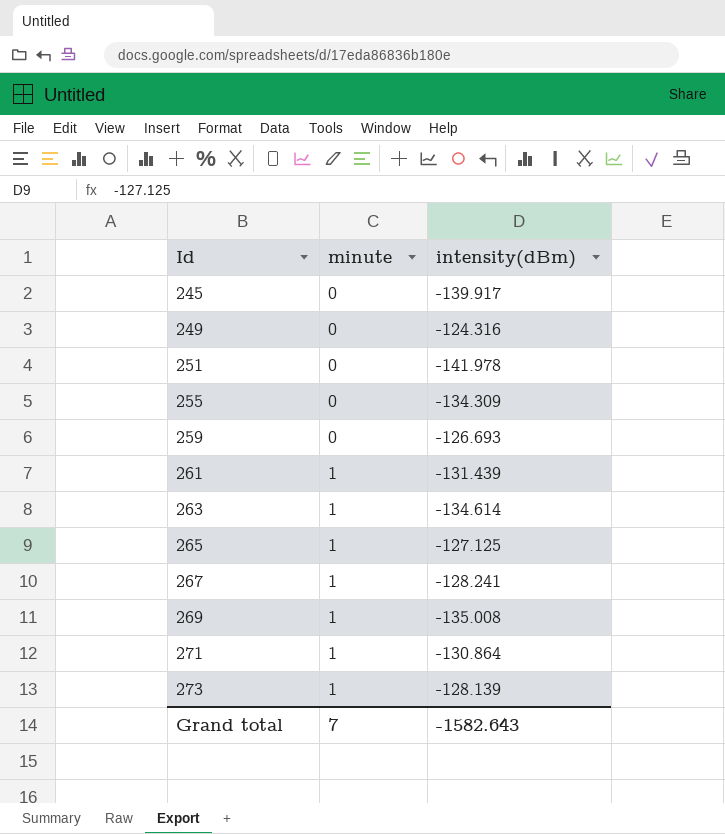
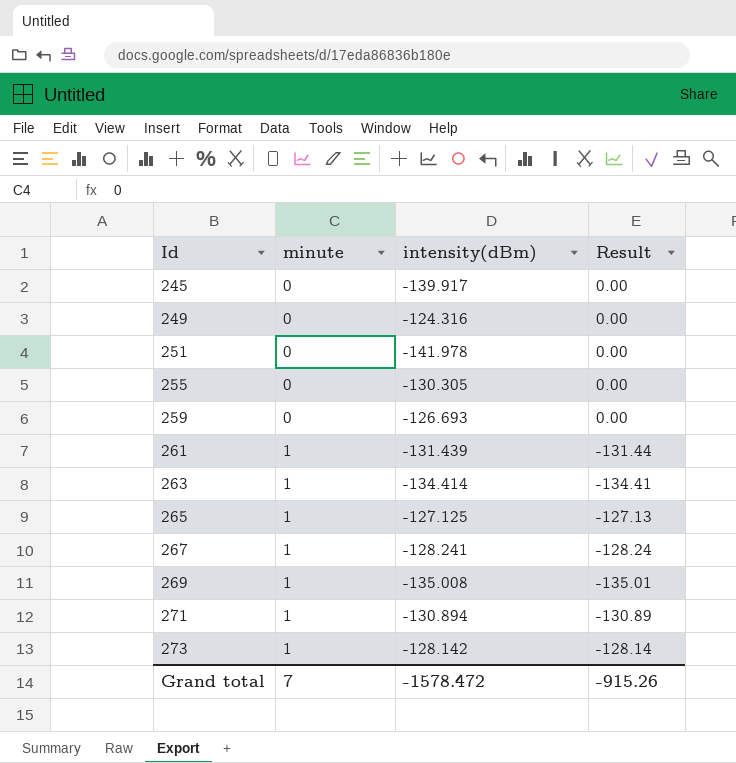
column Result | formula: none -> [minute] * [intensity(dBm)]
255 | intensity(dBm): -134.309 -> -130.305
263 | intensity(dBm): -134.614 -> -134.414
271 | intensity(dBm): -130.864 -> -130.894
273 | intensity(dBm): -128.139 -> -128.142
Grand total | intensity(dBm): -1582.643 -> -1578.472

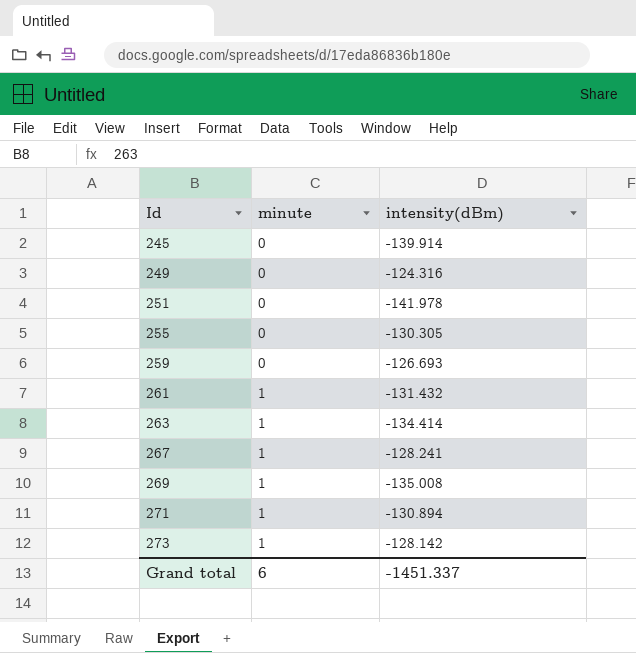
column Result | formula: [minute] * [intensity(dBm)] -> none
row 265: 1 | -127.125 | -127.13 -> none
245 | intensity(dBm): -139.917 -> -139.914
261 | intensity(dBm): -131.439 -> -131.432
Grand total | minute: 7 -> 6
Grand total | intensity(dBm): -1578.472 -> -1451.337

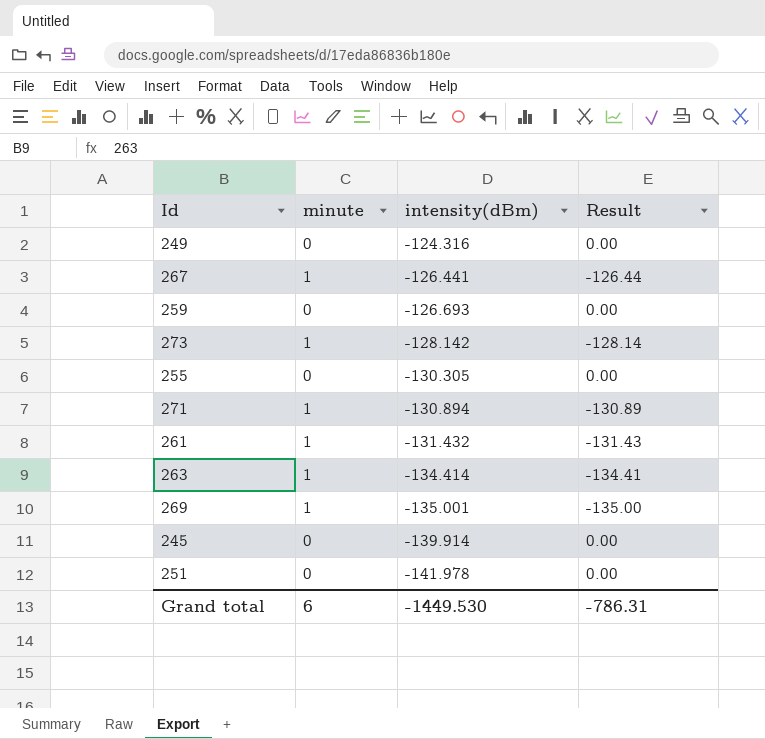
row order: Id ascending -> intensity(dBm) descending
column Result | formula: none -> [minute] * [intensity(dBm)]
267 | intensity(dBm): -128.241 -> -126.441
269 | intensity(dBm): -135.008 -> -135.001
Grand total | intensity(dBm): -1451.337 -> -1449.530

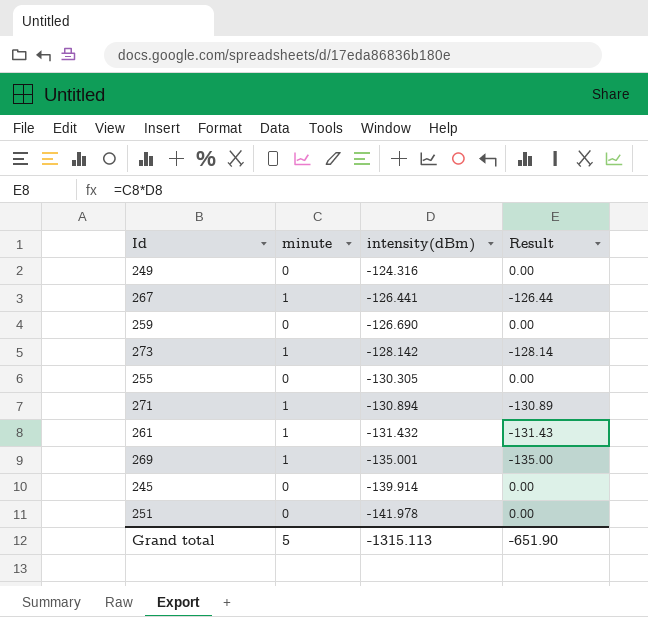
row 263: 1 | -134.414 | -134.41 -> none
259 | intensity(dBm): -126.693 -> -126.690
Grand total | minute: 6 -> 5
Grand total | intensity(dBm): -1449.530 -> -1315.113
Grand total | Result: -786.31 -> -651.90

